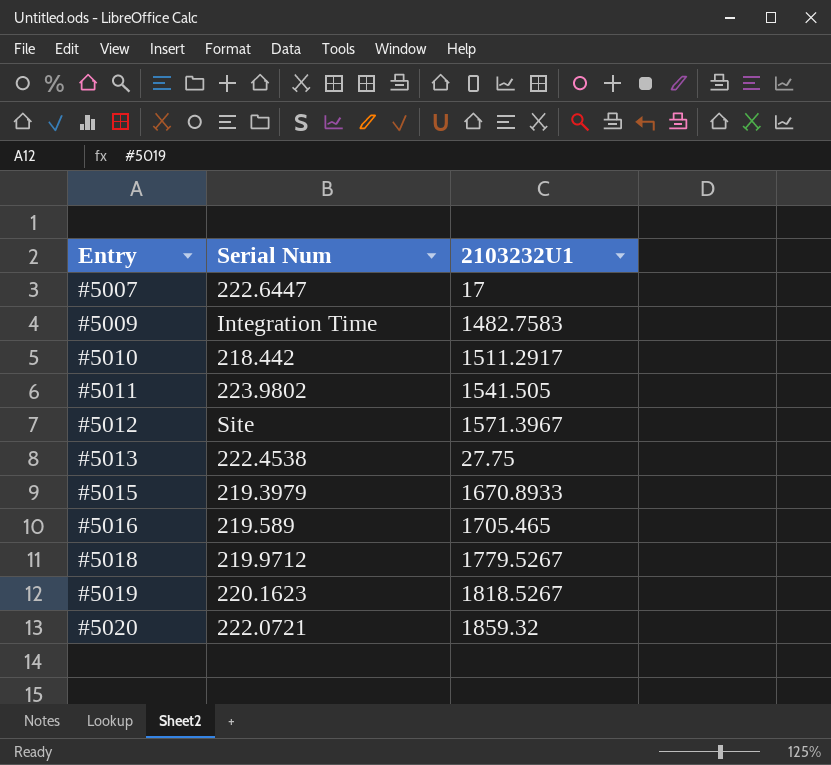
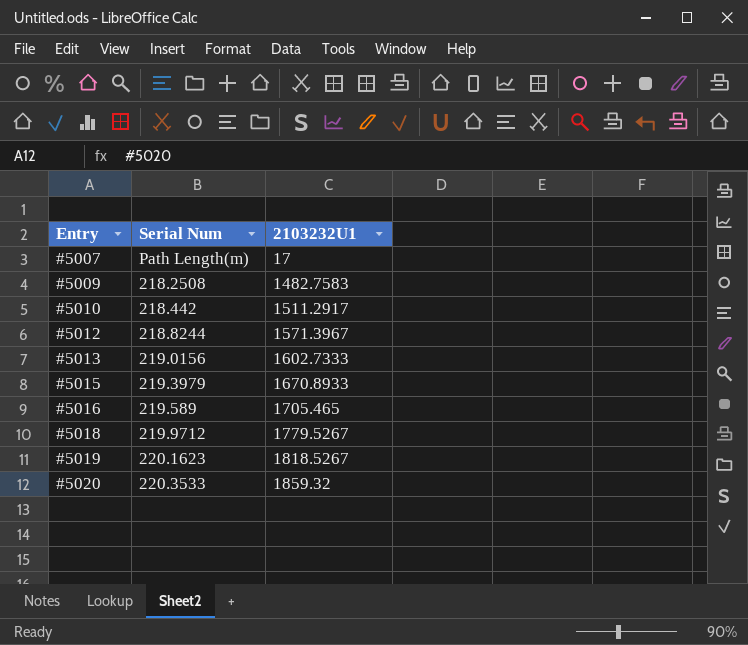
row #5011: 223.9802 | 1541.505 -> none
#5007 | Serial Num: 222.6447 -> Path Length(m)
#5009 | Serial Num: Integration Time -> 218.2508
#5012 | Serial Num: Site -> 218.8244
#5013 | Serial Num: 222.4538 -> 219.0156
#5013 | 2103232U1: 27.75 -> 1602.7333
#5020 | Serial Num: 222.0721 -> 220.3533

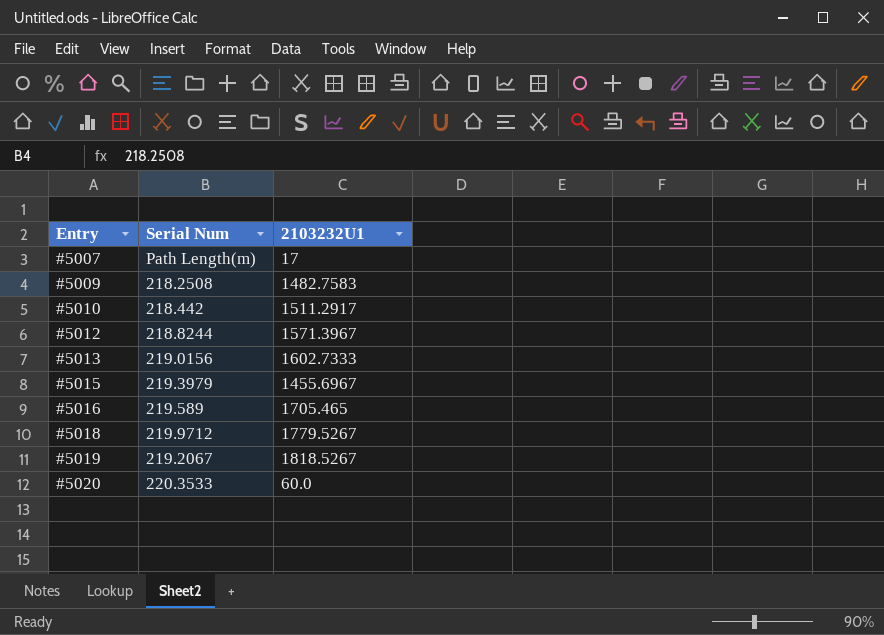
#5015 | 2103232U1: 1670.8933 -> 1455.6967
#5019 | Serial Num: 220.1623 -> 219.2067
#5020 | 2103232U1: 1859.32 -> 60.0

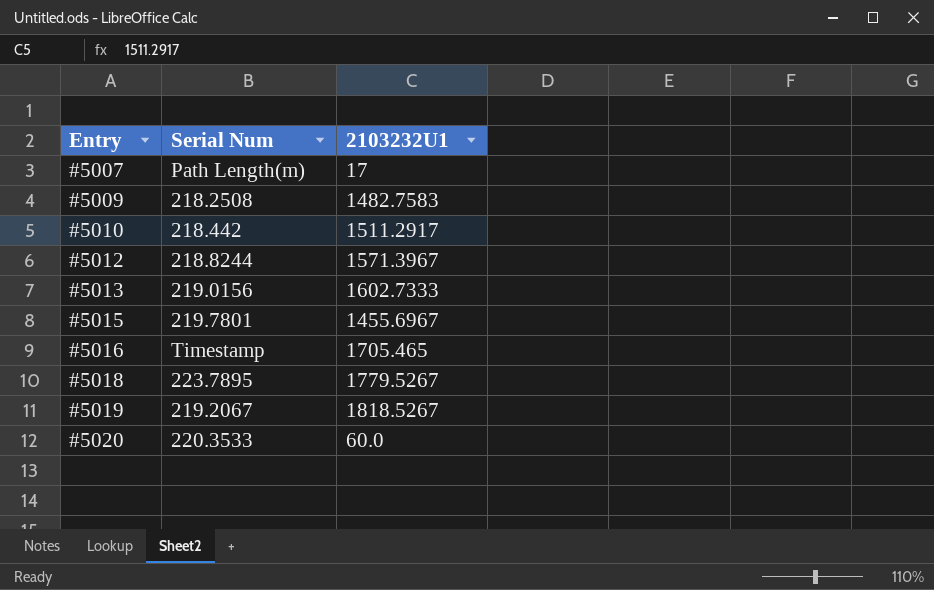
#5015 | Serial Num: 219.3979 -> 219.7801
#5016 | Serial Num: 219.589 -> Timestamp
#5018 | Serial Num: 219.9712 -> 223.7895

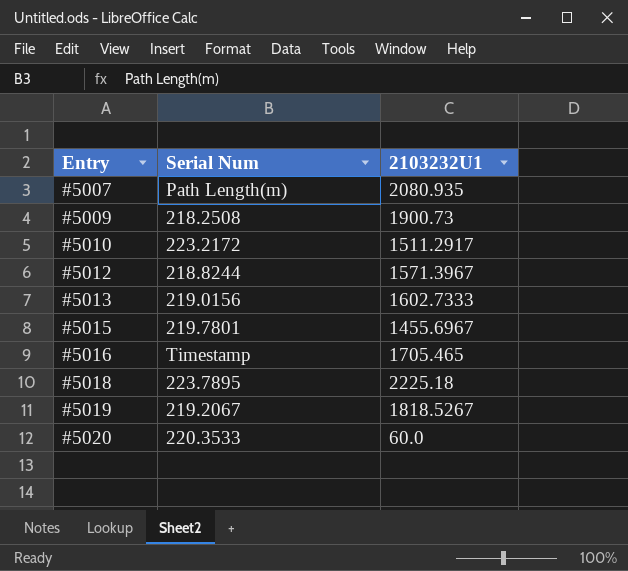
#5007 | 2103232U1: 17 -> 2080.935
#5009 | 2103232U1: 1482.7583 -> 1900.73
#5010 | Serial Num: 218.442 -> 223.2172
#5018 | 2103232U1: 1779.5267 -> 2225.18

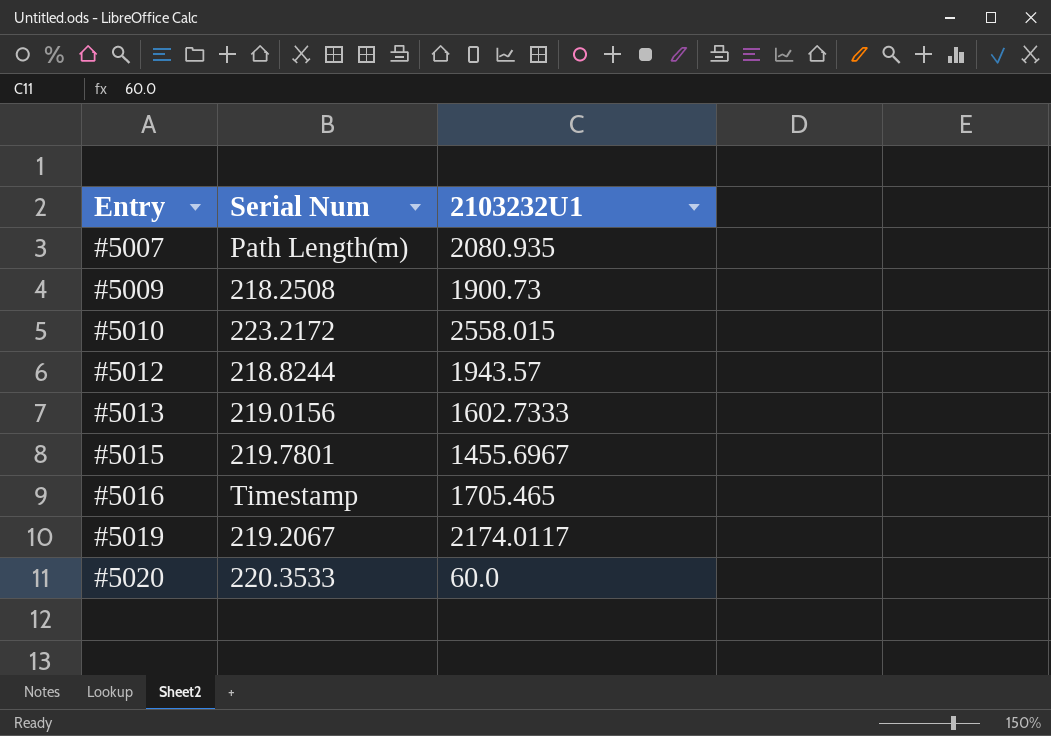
row #5018: 223.7895 | 2225.18 -> none
#5010 | 2103232U1: 1511.2917 -> 2558.015
#5012 | 2103232U1: 1571.3967 -> 1943.57
#5019 | 2103232U1: 1818.5267 -> 2174.0117

